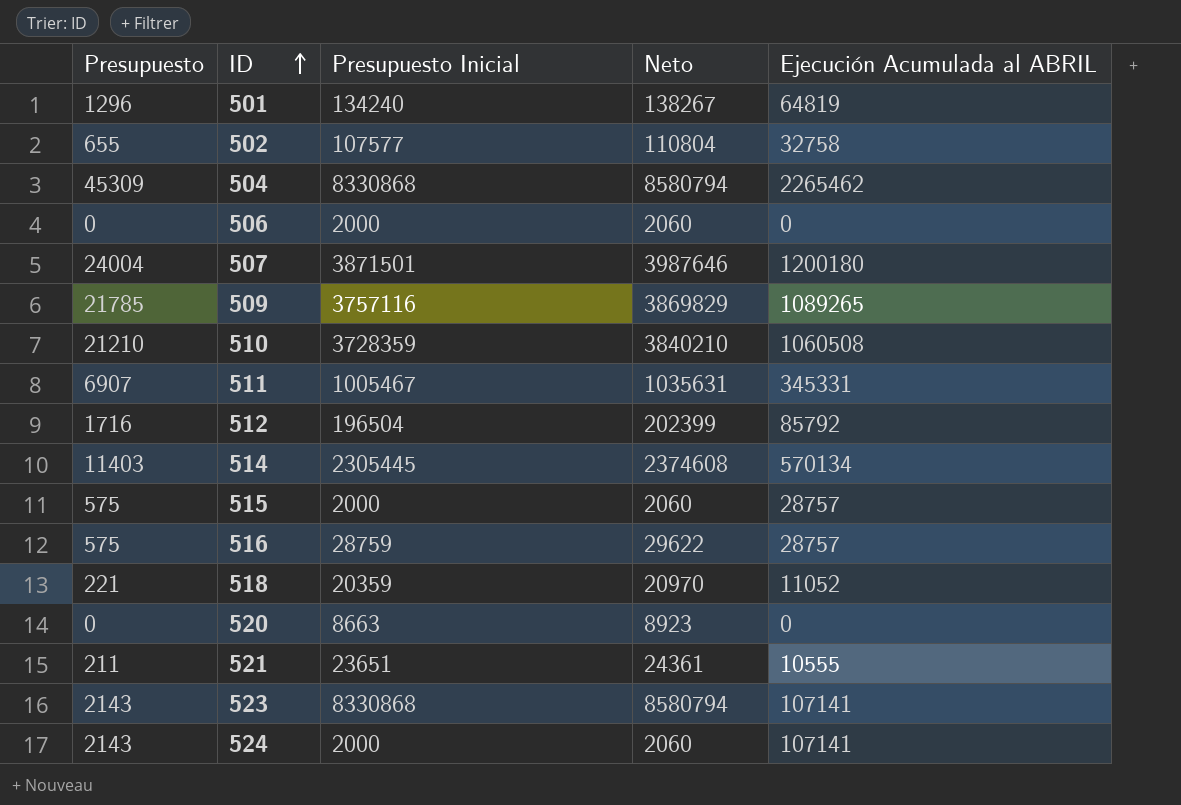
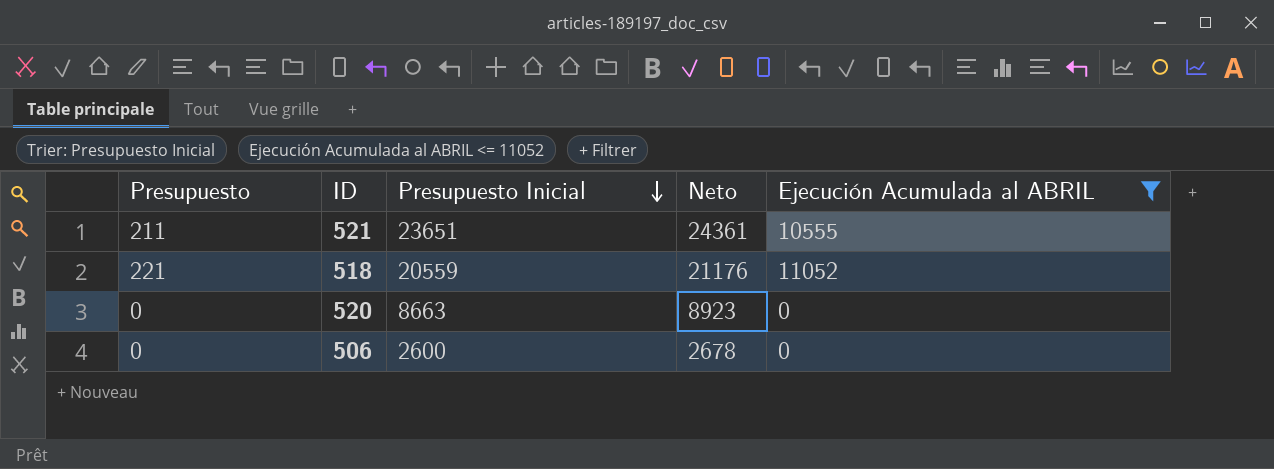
filter: none -> Ejecución Acumulada al ABRIL <= 11052
row order: ID ascending -> Presupuesto Inicial descending
518 | Presupuesto Inicial: 20359 -> 20559
518 | Neto: 20970 -> 21176
506 | Presupuesto Inicial: 2000 -> 2600
506 | Neto: 2060 -> 2678

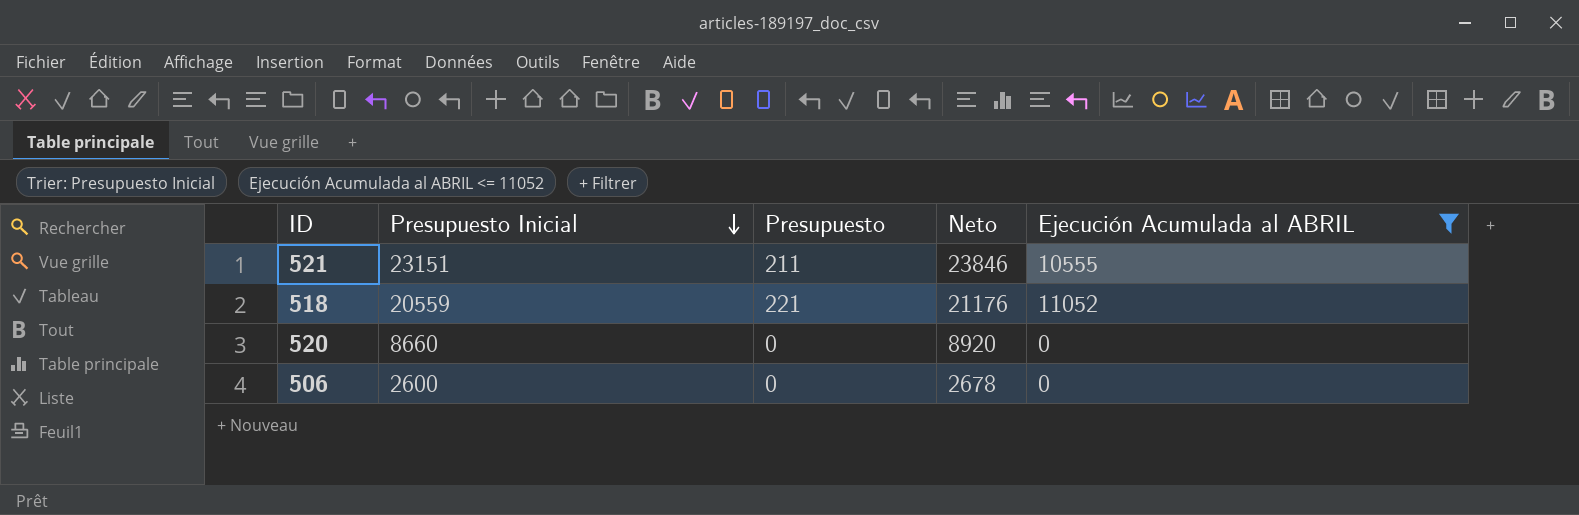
column Presupuesto | position: 1 -> 3
521 | Presupuesto Inicial: 23651 -> 23151
521 | Neto: 24361 -> 23846
520 | Presupuesto Inicial: 8663 -> 8660
520 | Neto: 8923 -> 8920

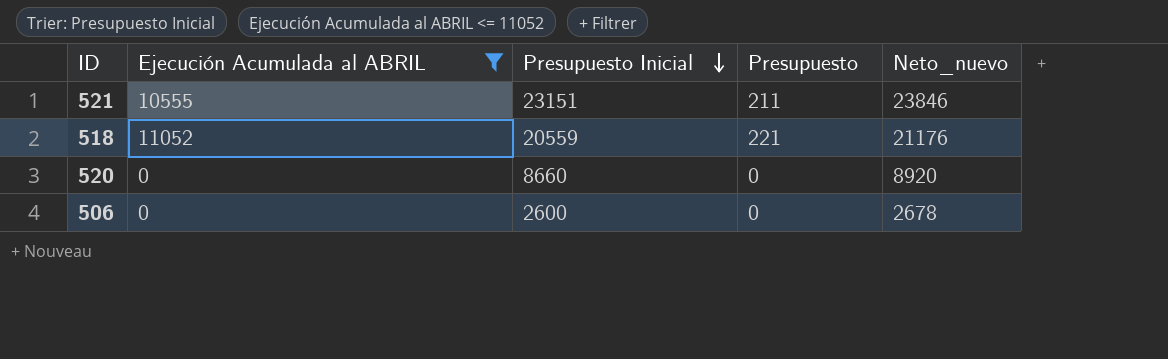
column Ejecución Acumulada al ABRIL | position: 5 -> 2
column name: Neto -> Neto_nuevo

